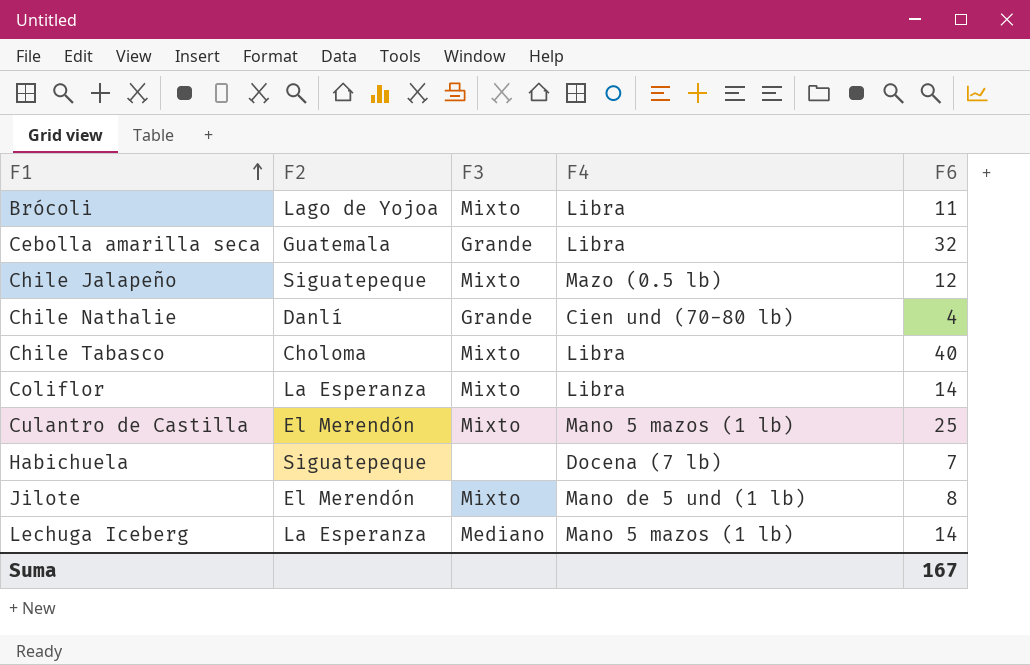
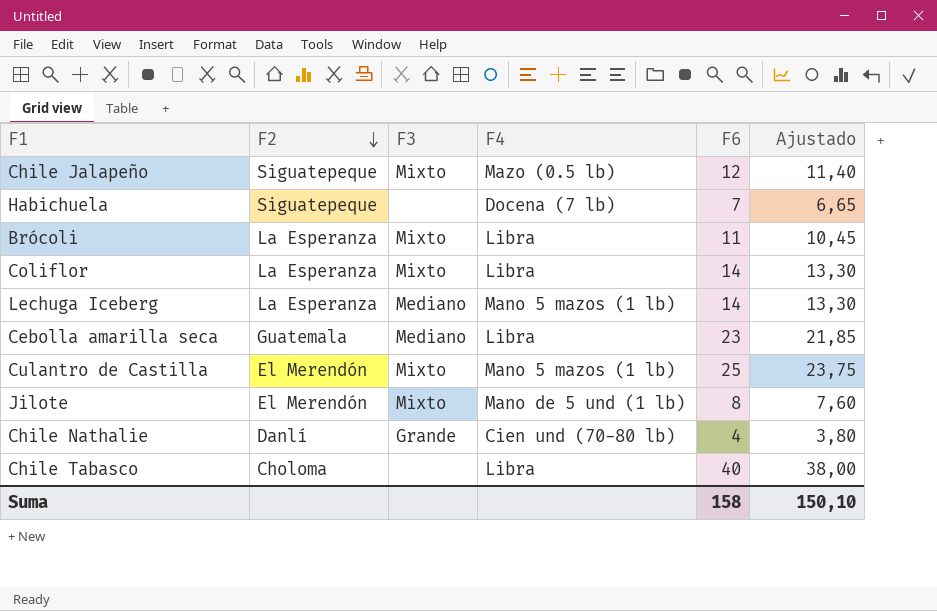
row order: F1 ascending -> F2 descending
column Ajustado | formula: none -> [F6] * 0,95
Brócoli | F2: Lago de Yojoa -> La Esperanza
Cebolla amarilla seca | F3: Grande -> Mediano
Cebolla amarilla seca | F6: 32 -> 23
Chile Tabasco | F3: Mixto -> none
Suma | F6: 167 -> 158

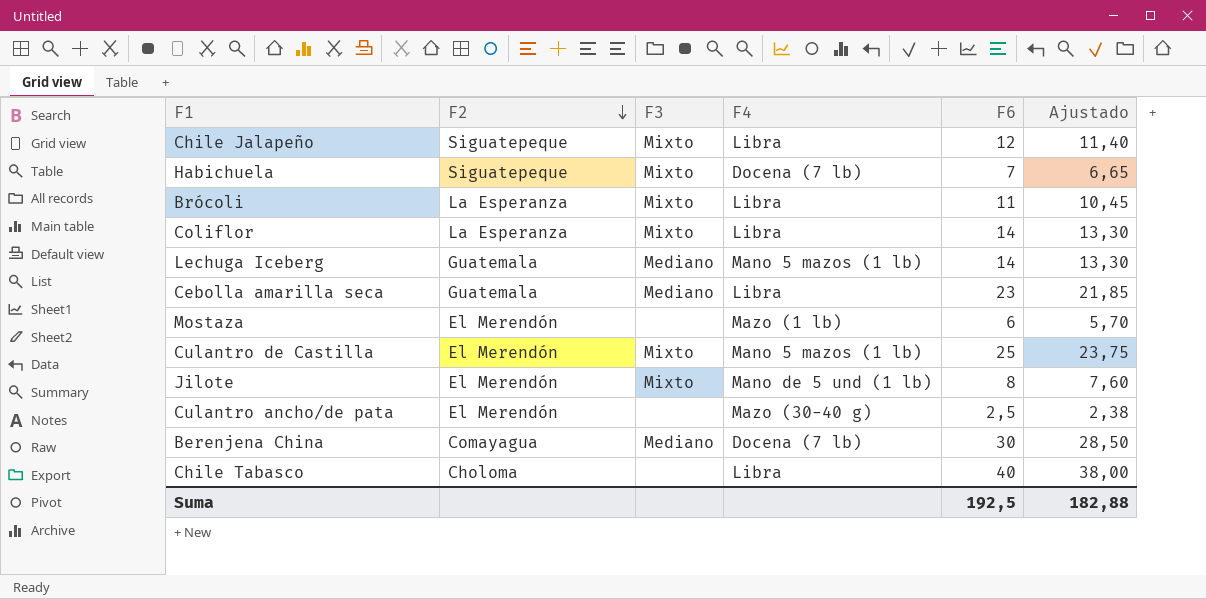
row Chile Nathalie: Danlí | Grande | Cien und (70-80 lb) | 4 | 3,80 -> none
Chile Jalapeño | F4: Mazo (0.5 lb) -> Libra
Habichuela | F3: none -> Mixto
Lechuga Iceberg | F2: La Esperanza -> Guatemala
row Mostaza: none -> El Merendón | none | Mazo (1 lb) | 6 | 5,70
row Culantro ancho/de pata: none -> El Merendón | none | Mazo (30-40 g) | 2,5 | 2,38
row Berenjena China: none -> Comayagua | Mediano | Docena (7 lb) | 30 | 28,50
Suma | F6: 158 -> 192,5
Suma | Ajustado: 150,10 -> 182,88

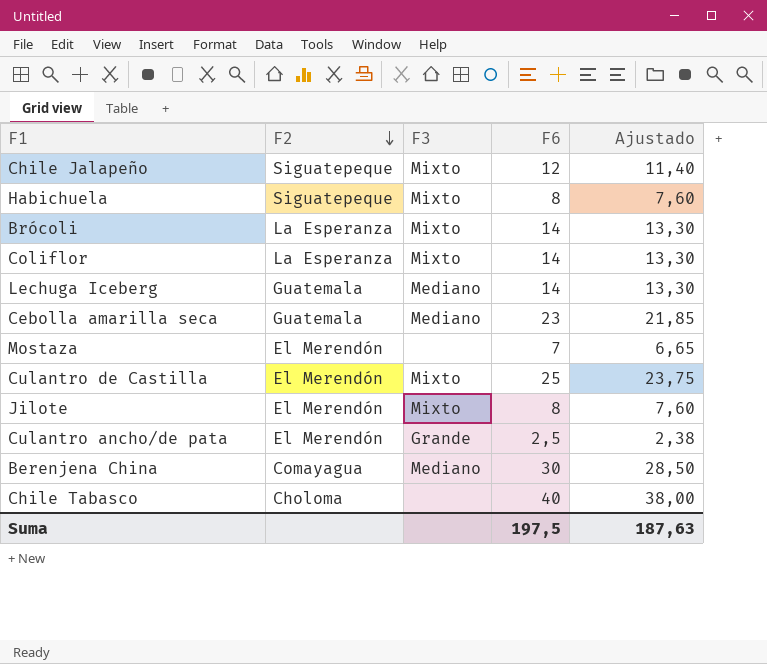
column F4 | position: 4 -> none
Habichuela | F6: 7 -> 8
Habichuela | Ajustado: 6,65 -> 7,60
Brócoli | F6: 11 -> 14
Brócoli | Ajustado: 10,45 -> 13,30
Mostaza | F6: 6 -> 7
Mostaza | Ajustado: 5,70 -> 6,65
Culantro ancho/de pata | F3: none -> Grande
Suma | F6: 192,5 -> 197,5
Suma | Ajustado: 182,88 -> 187,63

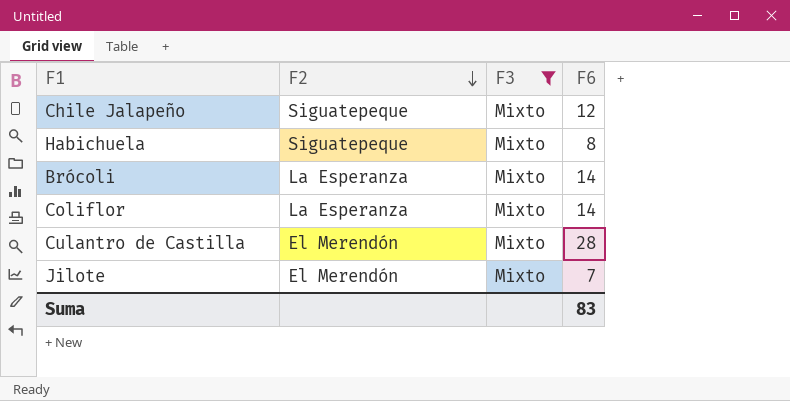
filter: none -> F3 = Mixto
column Ajustado | formula: [F6] * 0,95 -> none
Culantro de Castilla | F6: 25 -> 28
Jilote | F6: 8 -> 7
Suma | F6: 197,5 -> 83

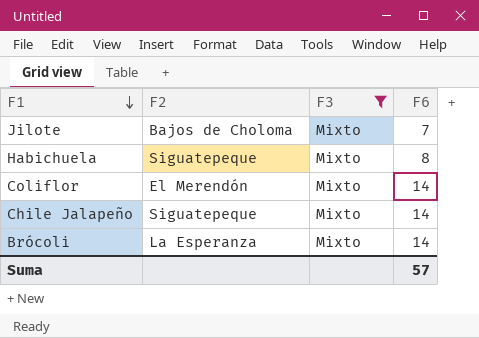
row order: F2 descending -> F1 descending
row Culantro de Castilla: El Merendón | Mixto | 28 -> none
Jilote | F2: El Merendón -> Bajos de Choloma
Coliflor | F2: La Esperanza -> El Merendón
Chile Jalapeño | F6: 12 -> 14
Suma | F6: 83 -> 57

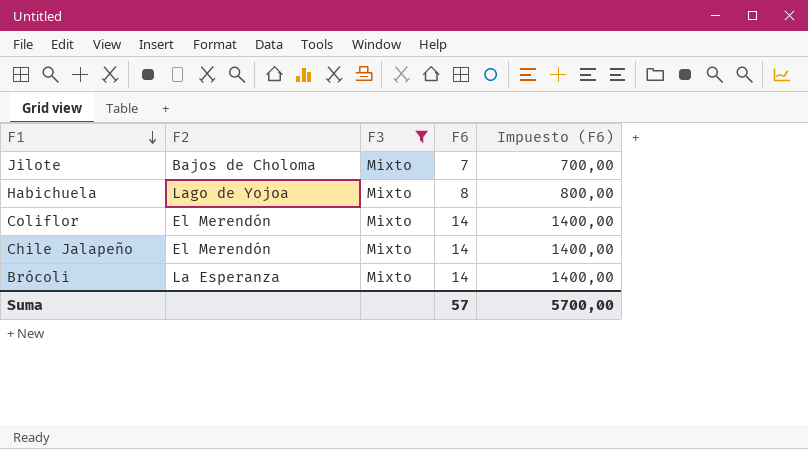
column Impuesto (F6) | formula: none -> [F6] * 100
Habichuela | F2: Siguatepeque -> Lago de Yojoa
Chile Jalapeño | F2: Siguatepeque -> El Merendón

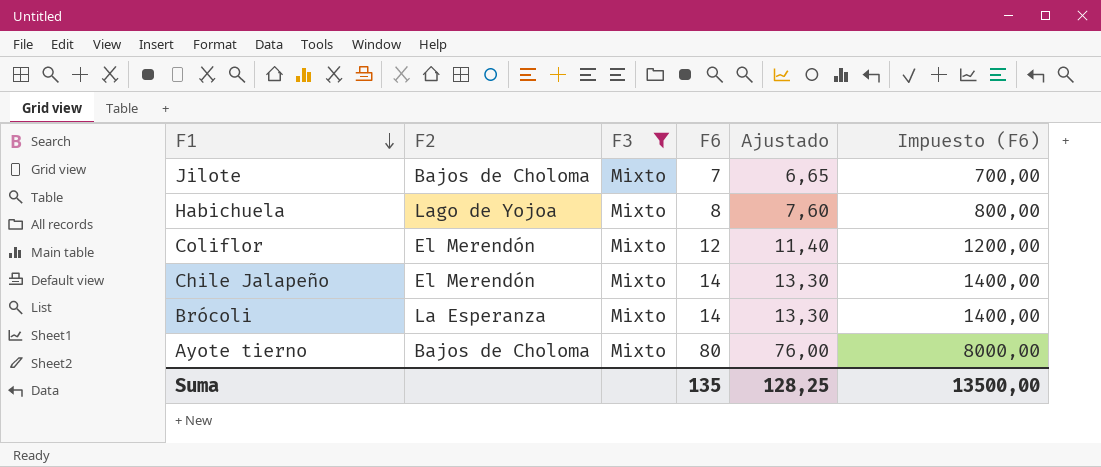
column Ajustado | formula: none -> [F6] * 0,95
Coliflor | F6: 14 -> 12
Coliflor | Impuesto (F6): 1400,00 -> 1200,00
row Ayote tierno: none -> Bajos de Choloma | Mixto | 80 | 76,00 | 8000,00
Suma | F6: 57 -> 135
Suma | Impuesto (F6): 5700,00 -> 13500,00

